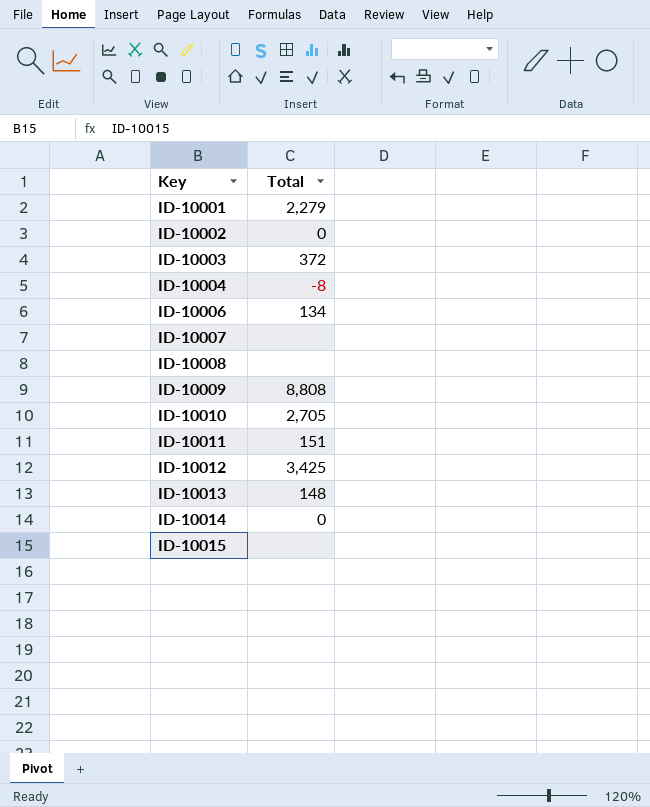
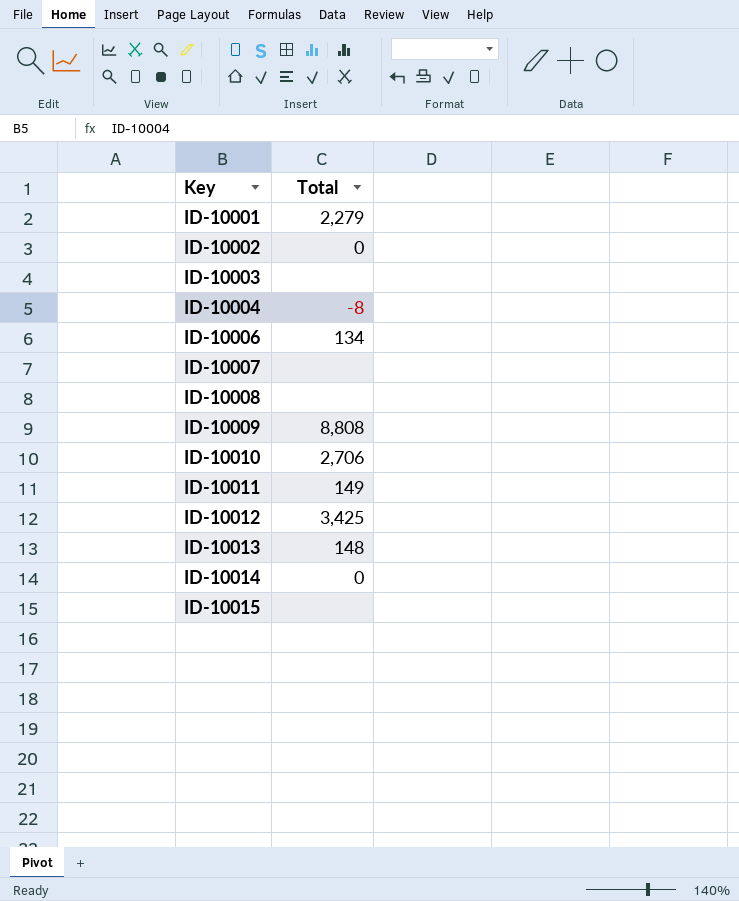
ID-10003 | Total: 372 -> none
ID-10010 | Total: 2,705 -> 2,706
ID-10011 | Total: 151 -> 149

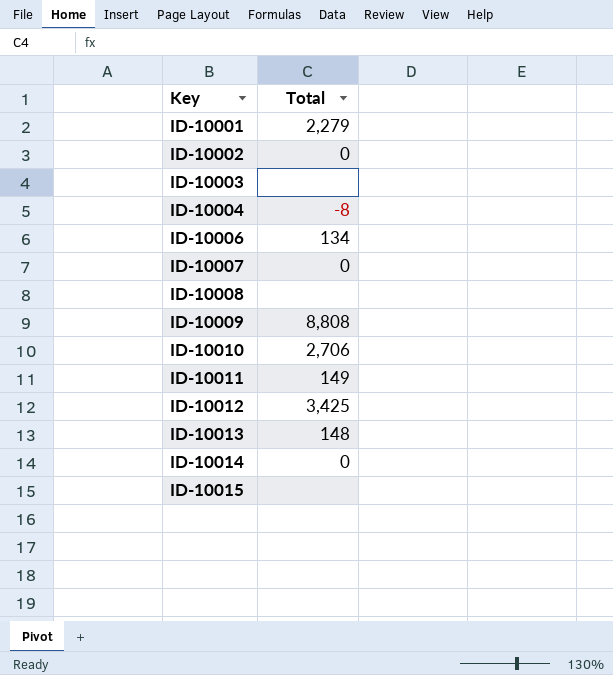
ID-10007 | Total: none -> 0

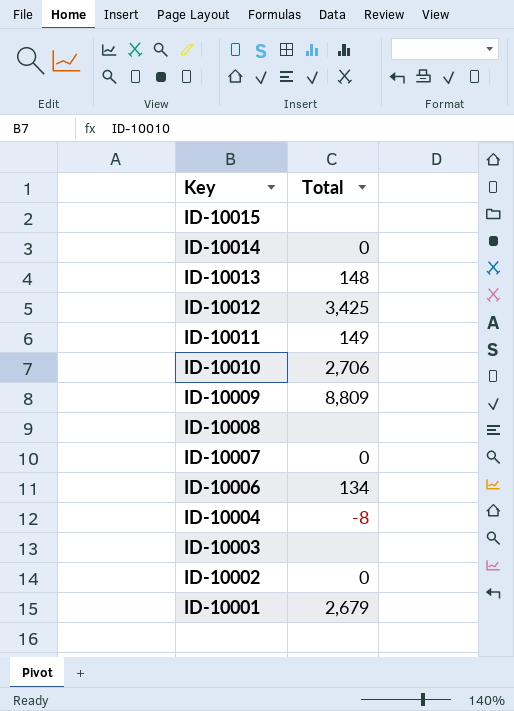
row order: Key ascending -> Key descending
ID-10009 | Total: 8,808 -> 8,809
ID-10001 | Total: 2,279 -> 2,679

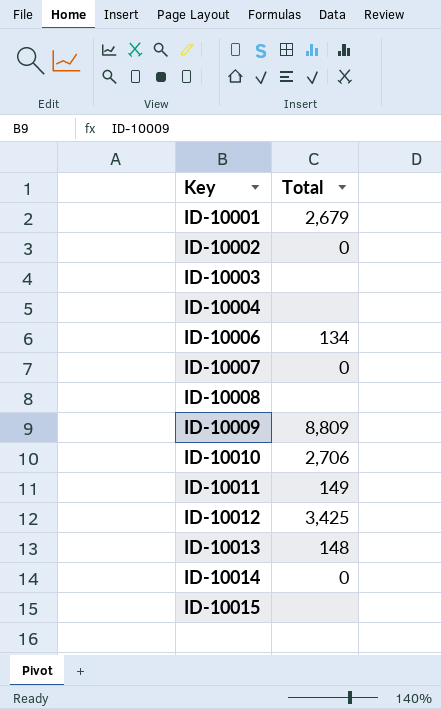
row order: Key descending -> Key ascending
ID-10004 | Total: -8 -> none

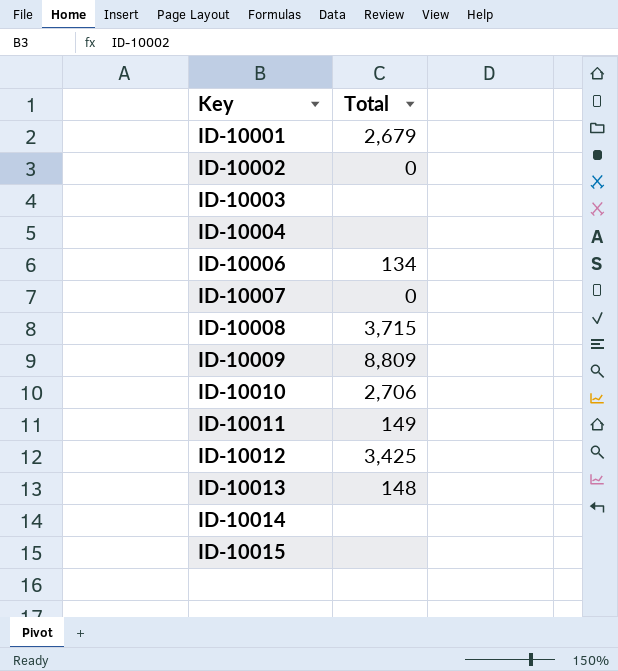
ID-10008 | Total: none -> 3,715
ID-10014 | Total: 0 -> none

